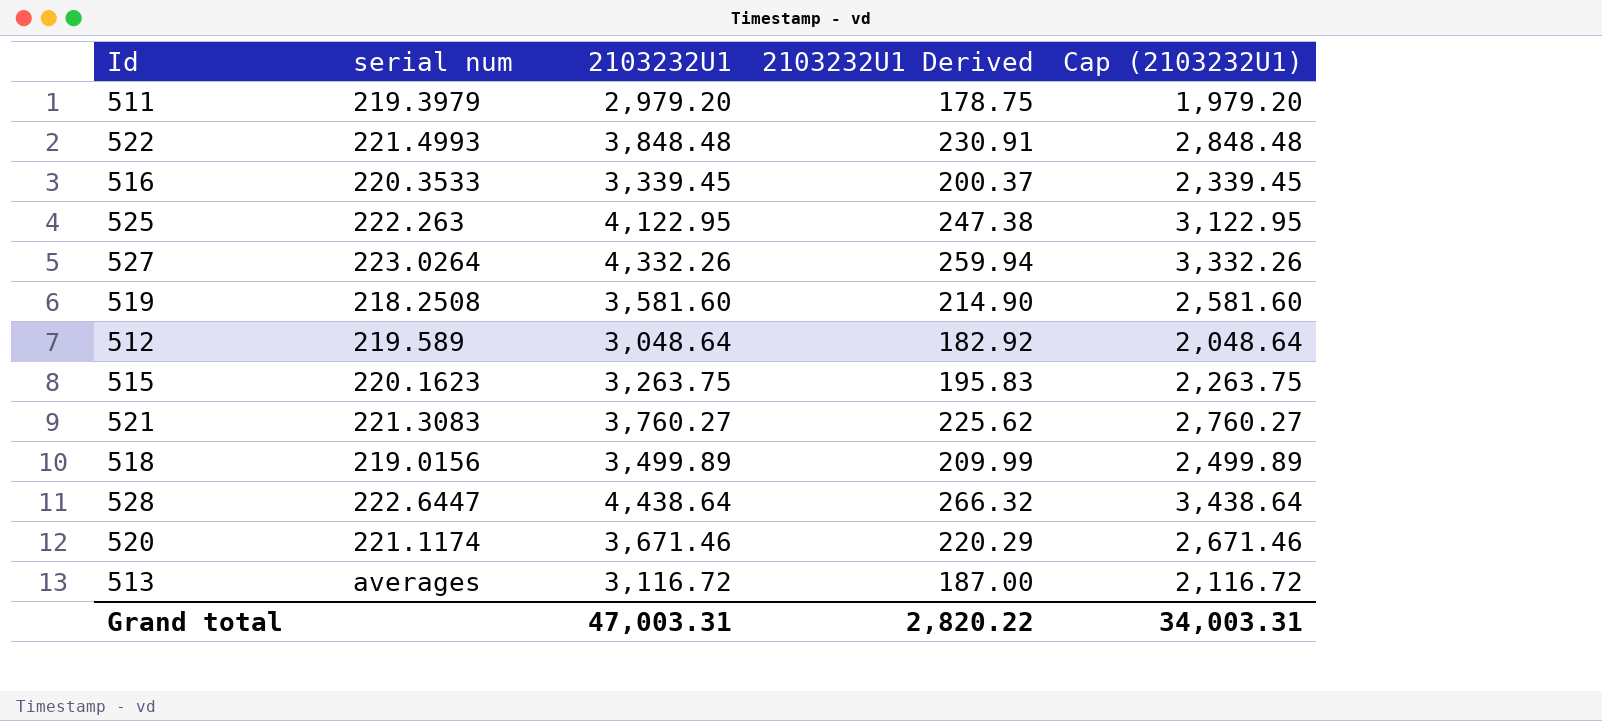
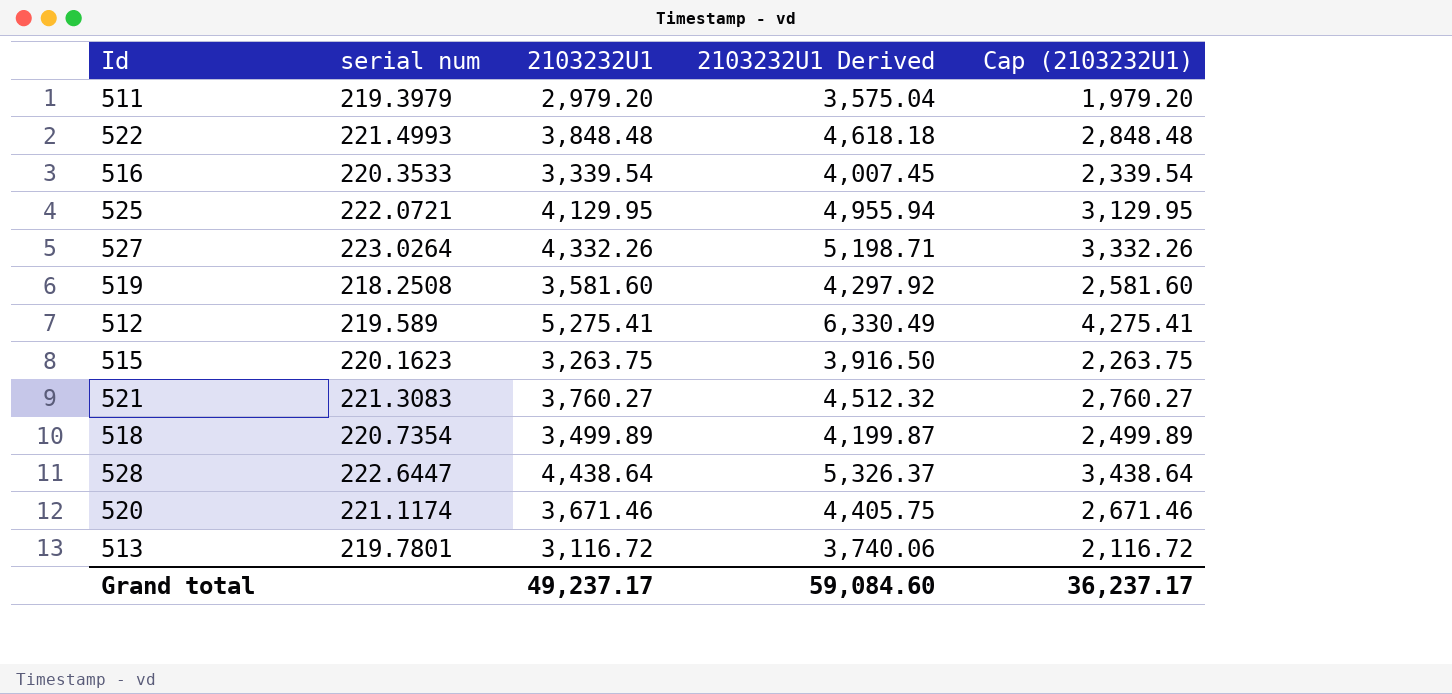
column 2103232U1 Derived | formula: [2103232U1] * 0.06 -> [2103232U1] * 1.2
516 | 2103232U1: 3,339.45 -> 3,339.54
516 | Cap (2103232U1): 2,339.45 -> 2,339.54
525 | serial num: 222.263 -> 222.0721
525 | 2103232U1: 4,122.95 -> 4,129.95
525 | Cap (2103232U1): 3,122.95 -> 3,129.95
512 | 2103232U1: 3,048.64 -> 5,275.41
512 | Cap (2103232U1): 2,048.64 -> 4,275.41
518 | serial num: 219.0156 -> 220.7354
513 | serial num: averages -> 219.7801
Grand total | 2103232U1: 47,003.31 -> 49,237.17
Grand total | 2103232U1 Derived: 2,820.22 -> 59,084.60
Grand total | Cap (2103232U1): 34,003.31 -> 36,237.17

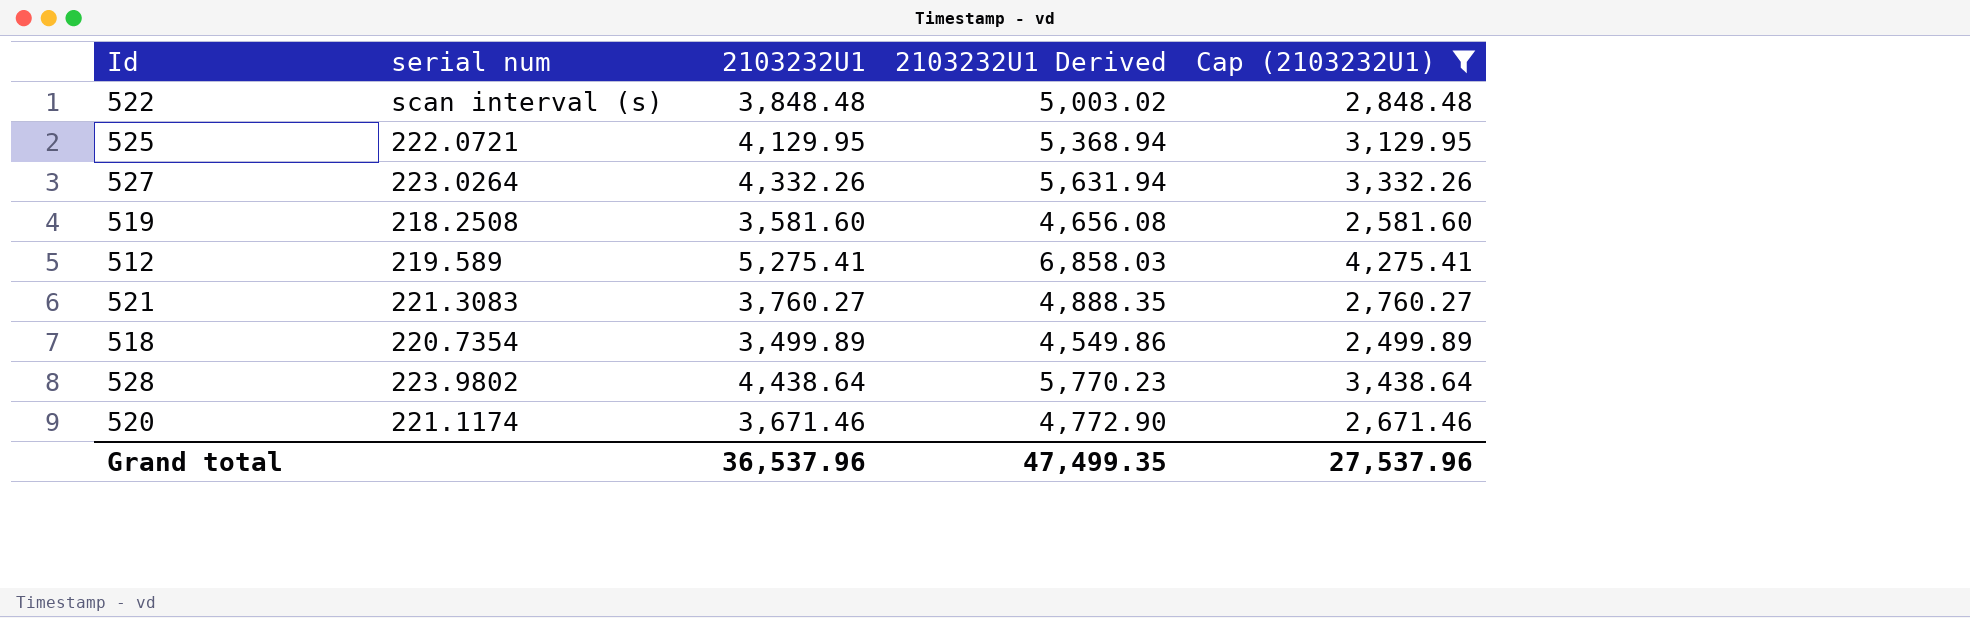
filter: none -> Cap (2103232U1) >= 2,499.89
column 2103232U1 Derived | formula: [2103232U1] * 1.2 -> [2103232U1] * 1.3
522 | serial num: 221.4993 -> scan interval (s)
528 | serial num: 222.6447 -> 223.9802
Grand total | 2103232U1: 49,237.17 -> 36,537.96
Grand total | 2103232U1 Derived: 59,084.60 -> 47,499.35
Grand total | Cap (2103232U1): 36,237.17 -> 27,537.96

